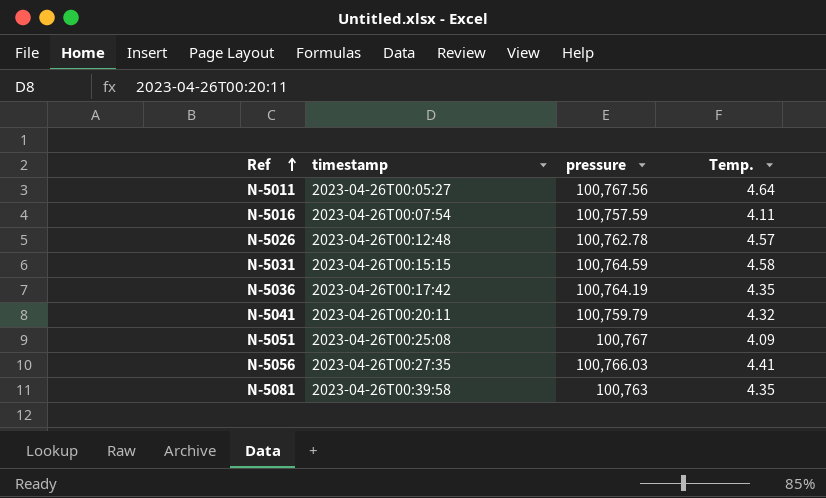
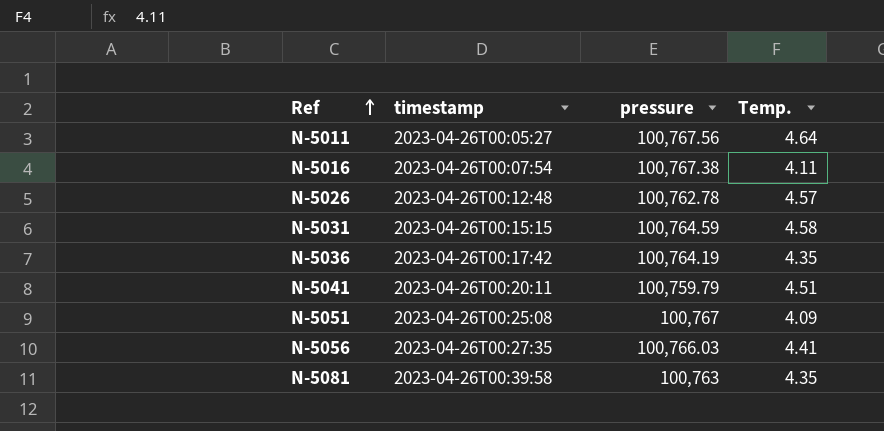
N-5016 | pressure: 100,757.59 -> 100,767.38
N-5041 | Temp.: 4.32 -> 4.51

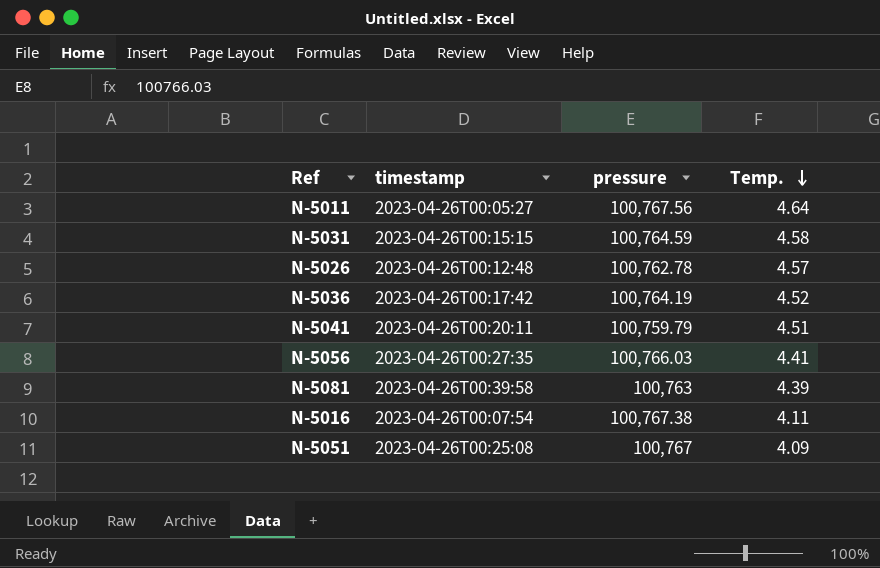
row order: Ref ascending -> Temp. descending
N-5036 | Temp.: 4.35 -> 4.52
N-5081 | Temp.: 4.35 -> 4.39

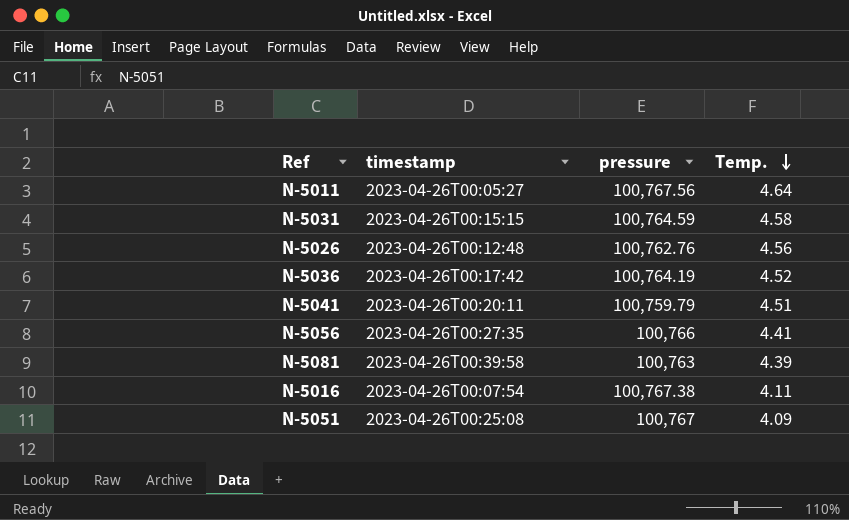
N-5026 | pressure: 100,762.78 -> 100,762.76
N-5026 | Temp.: 4.57 -> 4.56
N-5056 | pressure: 100,766.03 -> 100,766

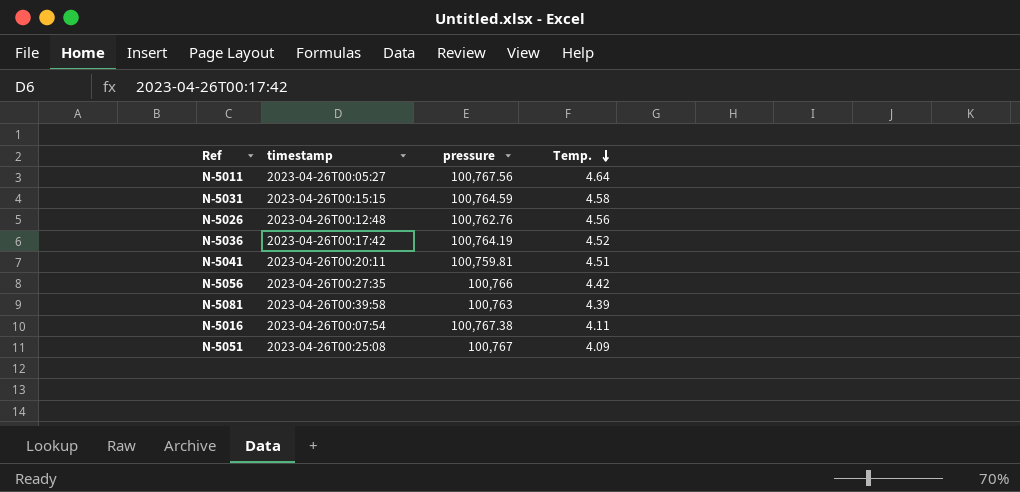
N-5041 | pressure: 100,759.79 -> 100,759.81
N-5056 | Temp.: 4.41 -> 4.42

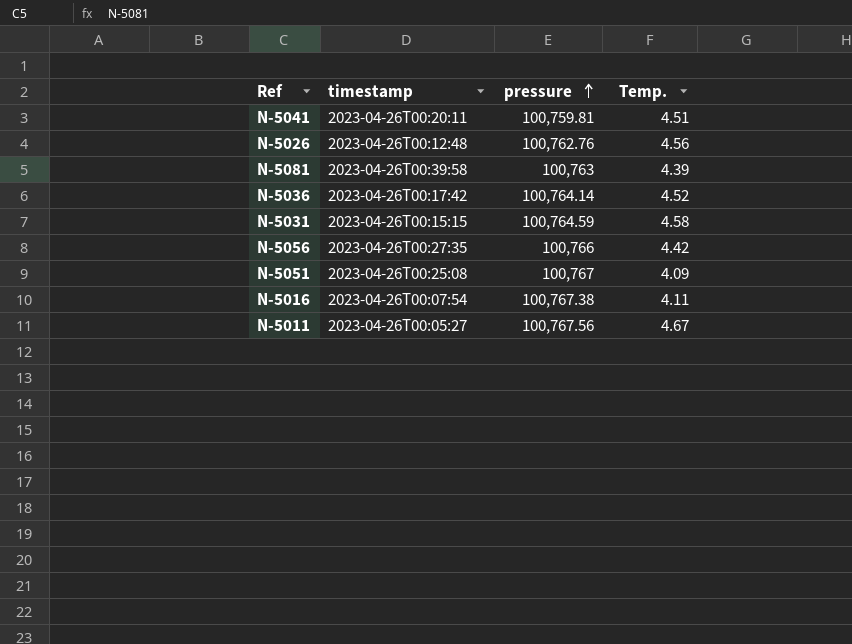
row order: Temp. descending -> pressure ascending
N-5036 | pressure: 100,764.19 -> 100,764.14
N-5011 | Temp.: 4.64 -> 4.67

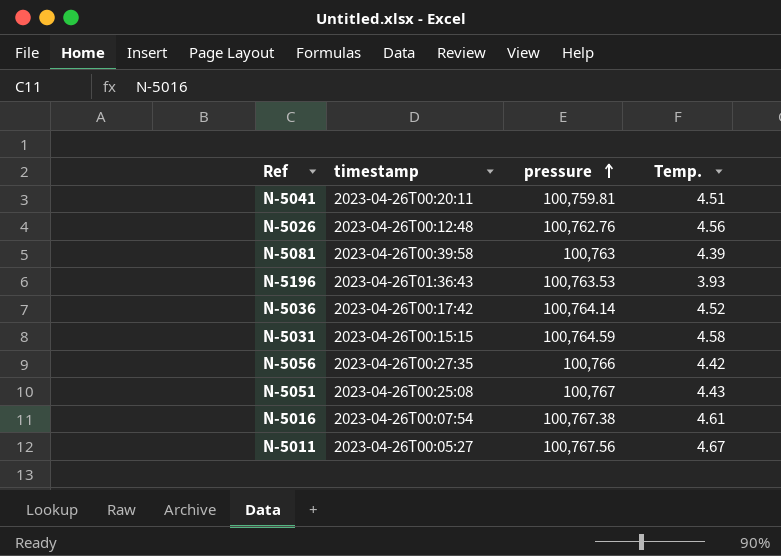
row N-5196: none -> 2023-04-26T01:36:43 | 100,763.53 | 3.93
N-5051 | Temp.: 4.09 -> 4.43
N-5016 | Temp.: 4.11 -> 4.61

